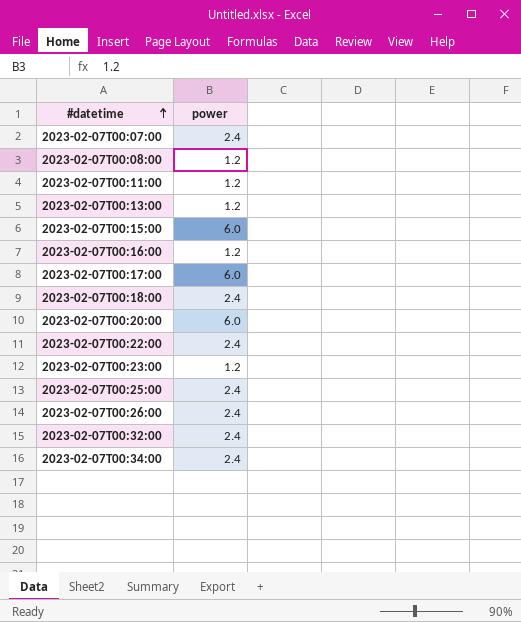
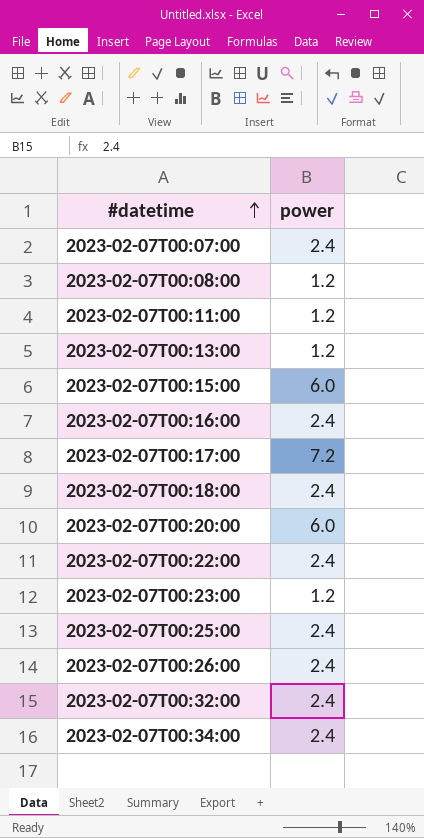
2023-02-07T00:16:00 | power: 1.2 -> 2.4
2023-02-07T00:17:00 | power: 6.0 -> 7.2

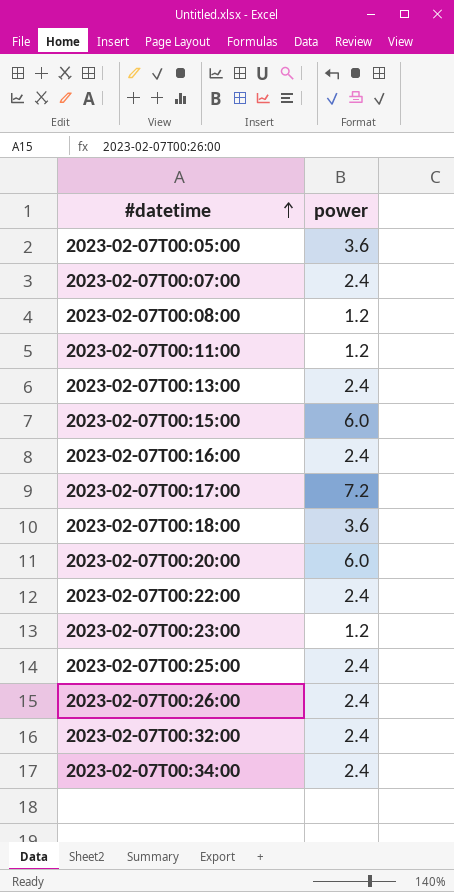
row 2023-02-07T00:05:00: none -> 3.6
2023-02-07T00:13:00 | power: 1.2 -> 2.4
2023-02-07T00:18:00 | power: 2.4 -> 3.6

